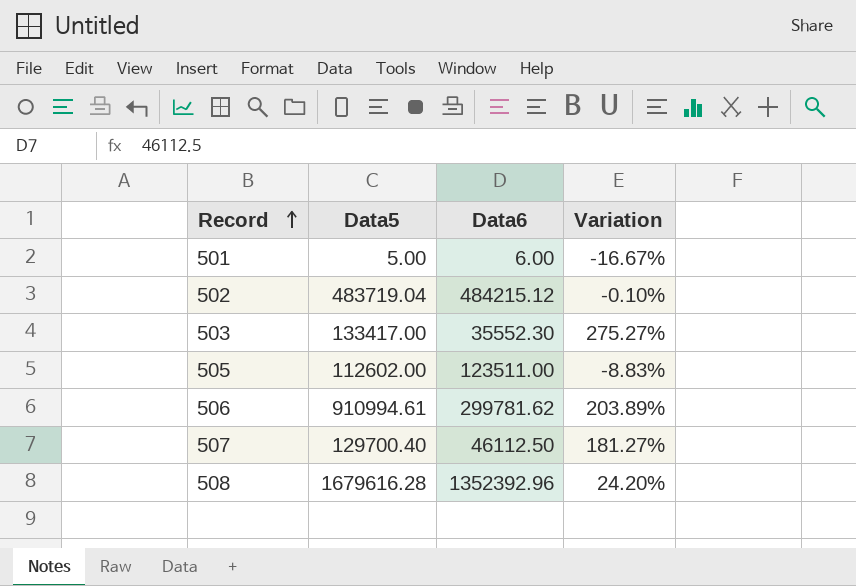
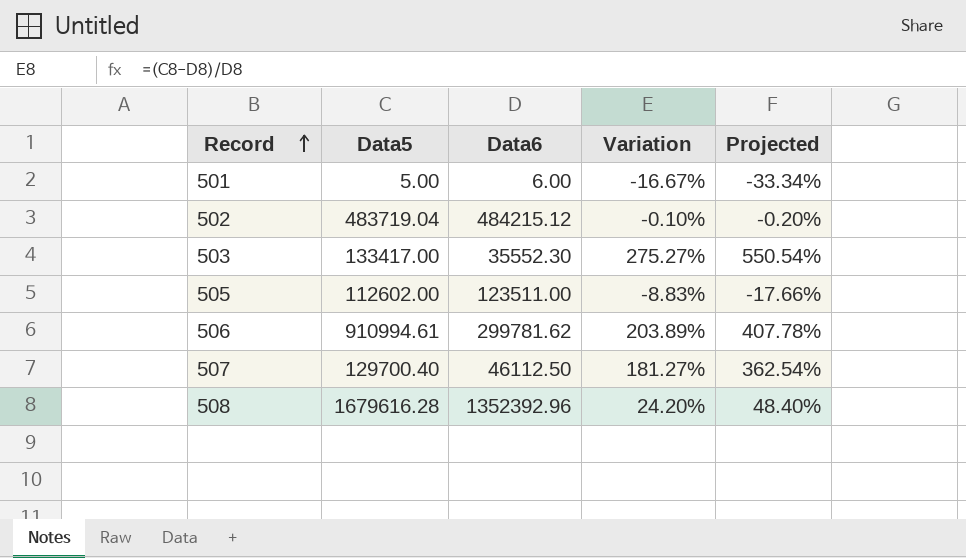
column Projected | formula: none -> [Variation] * 2

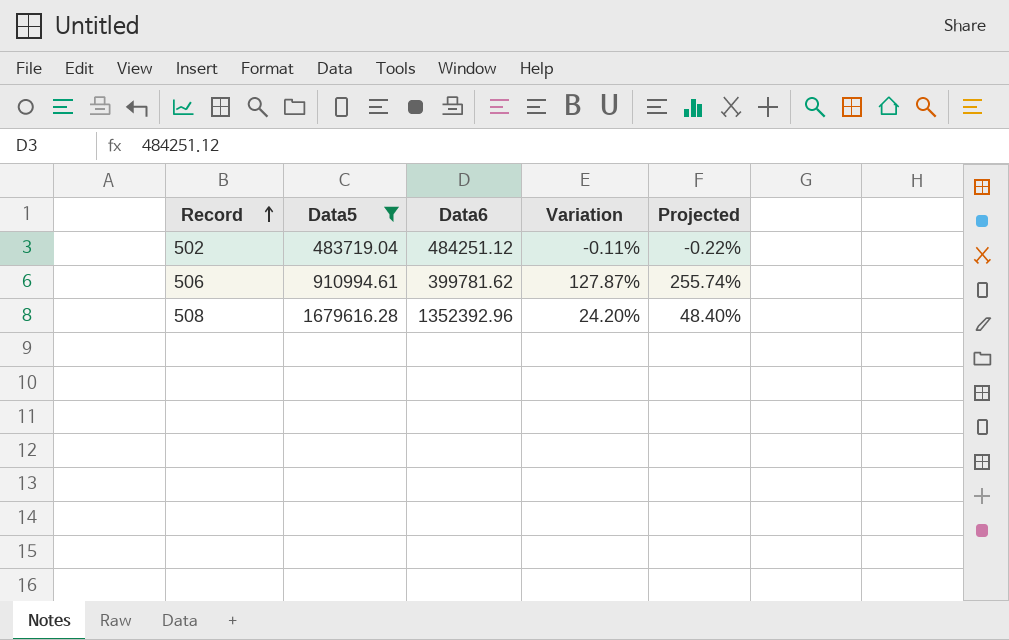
filter: none -> Data5 >= 483719.04
502 | Data6: 484215.12 -> 484251.12
502 | Variation: -0.10% -> -0.11%
502 | Projected: -0.20% -> -0.22%
506 | Data6: 299781.62 -> 399781.62
506 | Variation: 203.89% -> 127.87%
506 | Projected: 407.78% -> 255.74%

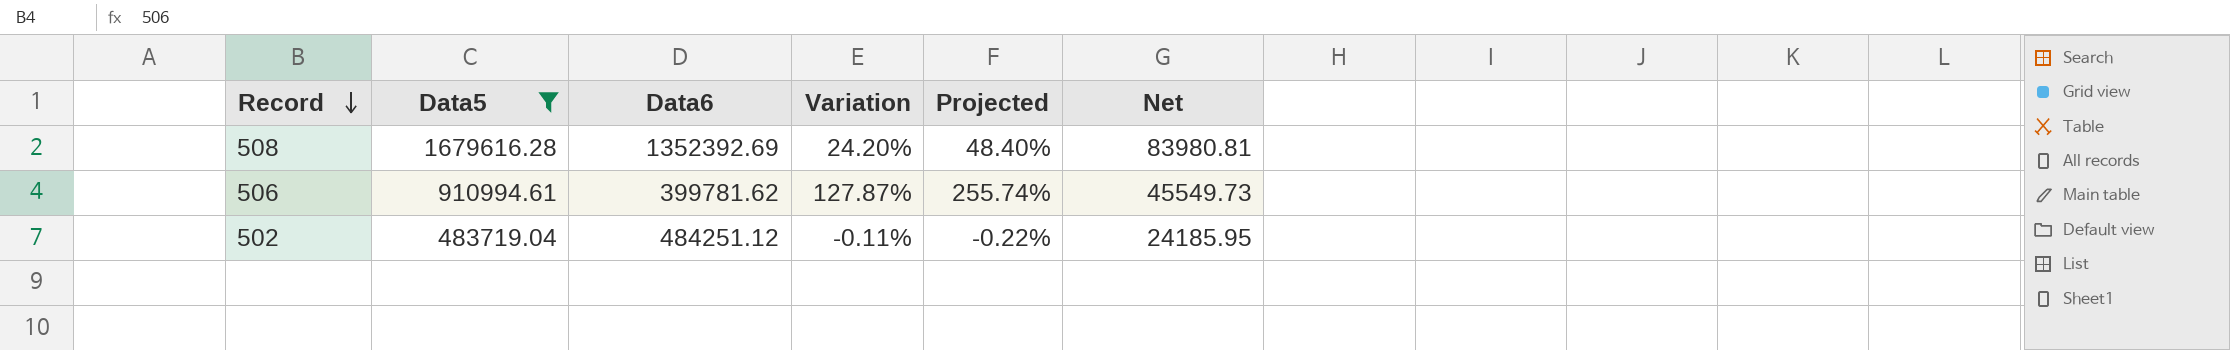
row order: Record ascending -> Record descending
column Net | formula: none -> [Data5] * 0.05
508 | Data6: 1352392.96 -> 1352392.69

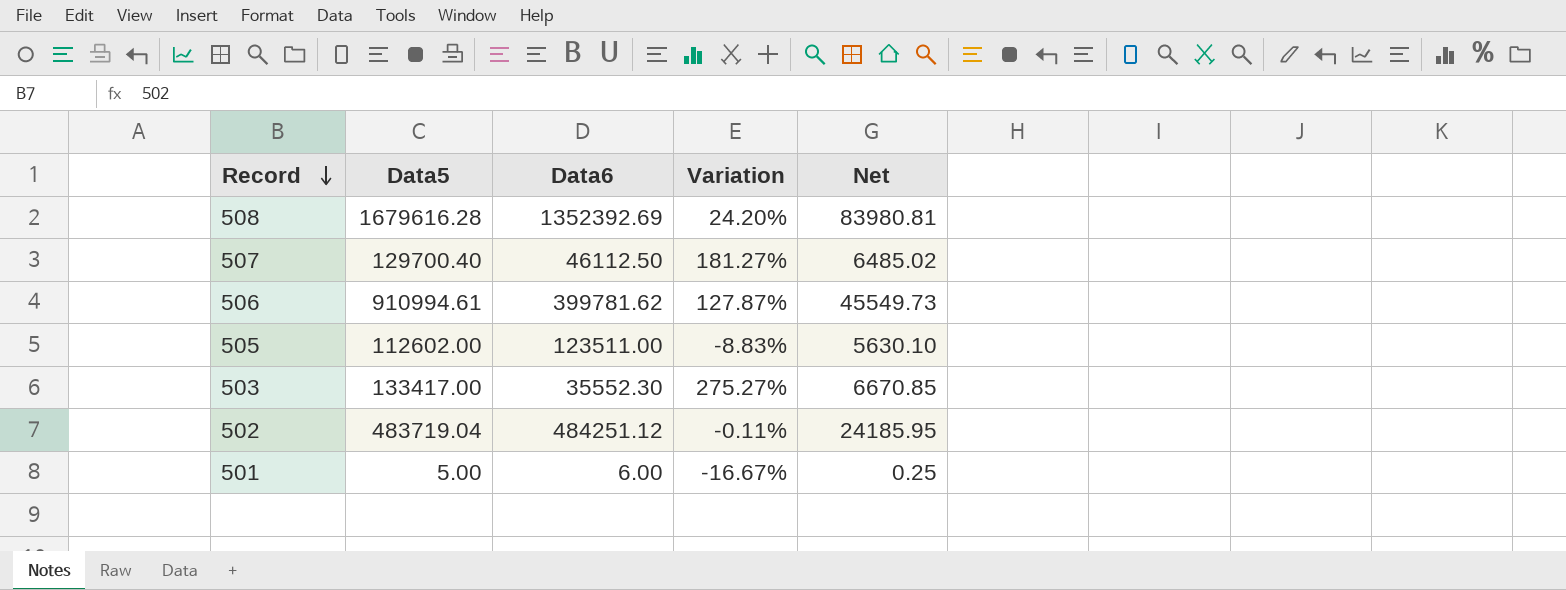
filter: Data5 >= 483719.04 -> none
column Projected | formula: [Variation] * 2 -> none

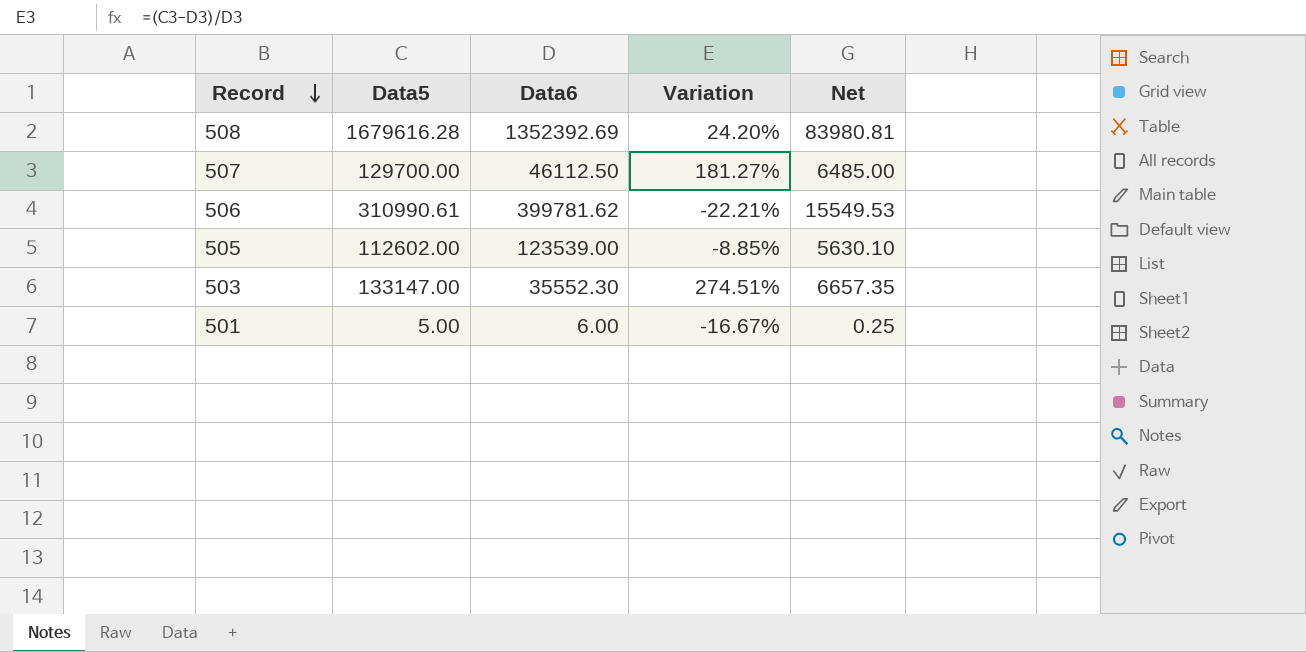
row 502: 483719.04 | 484251.12 | -0.11% | 24185.95 -> none
507 | Data5: 129700.40 -> 129700.00
507 | Net: 6485.02 -> 6485.00
506 | Data5: 910994.61 -> 310990.61
506 | Variation: 127.87% -> -22.21%
506 | Net: 45549.73 -> 15549.53
505 | Data6: 123511.00 -> 123539.00
505 | Variation: -8.83% -> -8.85%
503 | Data5: 133417.00 -> 133147.00
503 | Variation: 275.27% -> 274.51%
503 | Net: 6670.85 -> 6657.35

